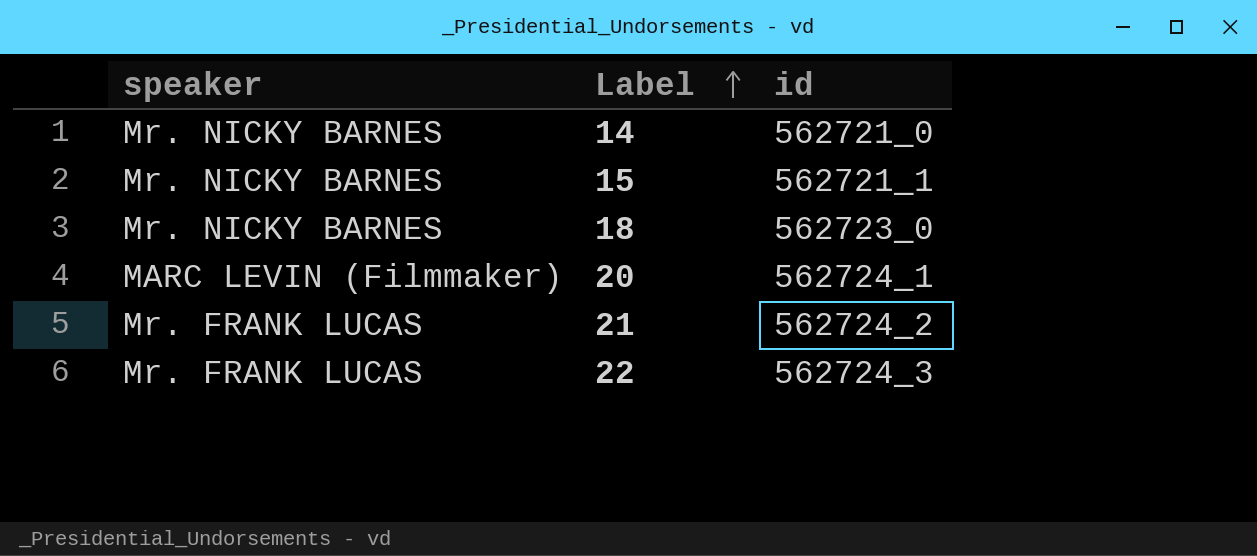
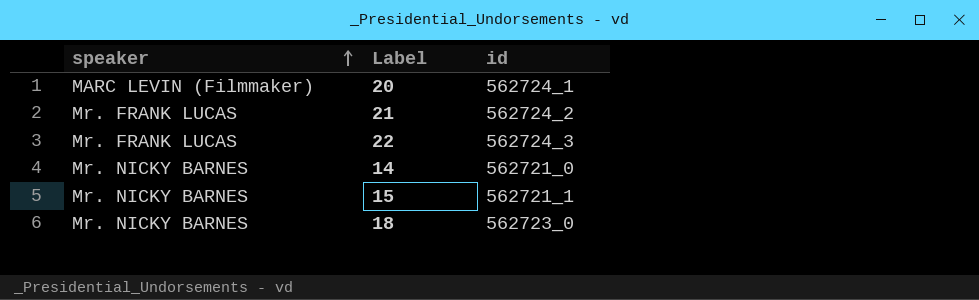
row order: Label ascending -> speaker ascending

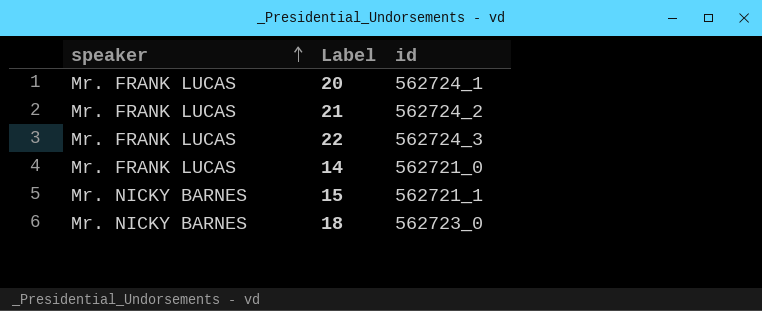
20 | speaker: MARC LEVIN (Filmmaker) -> Mr. FRANK LUCAS
14 | speaker: Mr. NICKY BARNES -> Mr. FRANK LUCAS

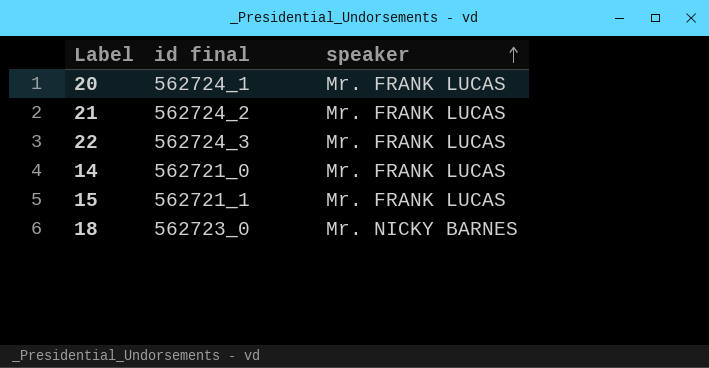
column name: id -> id final
column speaker | position: 1 -> 3
15 | speaker: Mr. NICKY BARNES -> Mr. FRANK LUCAS

